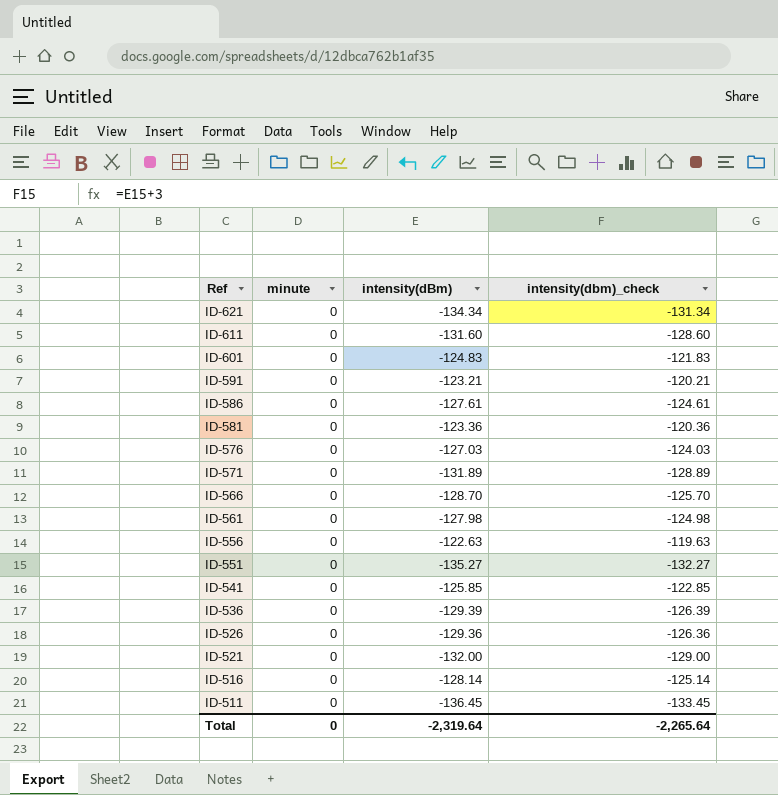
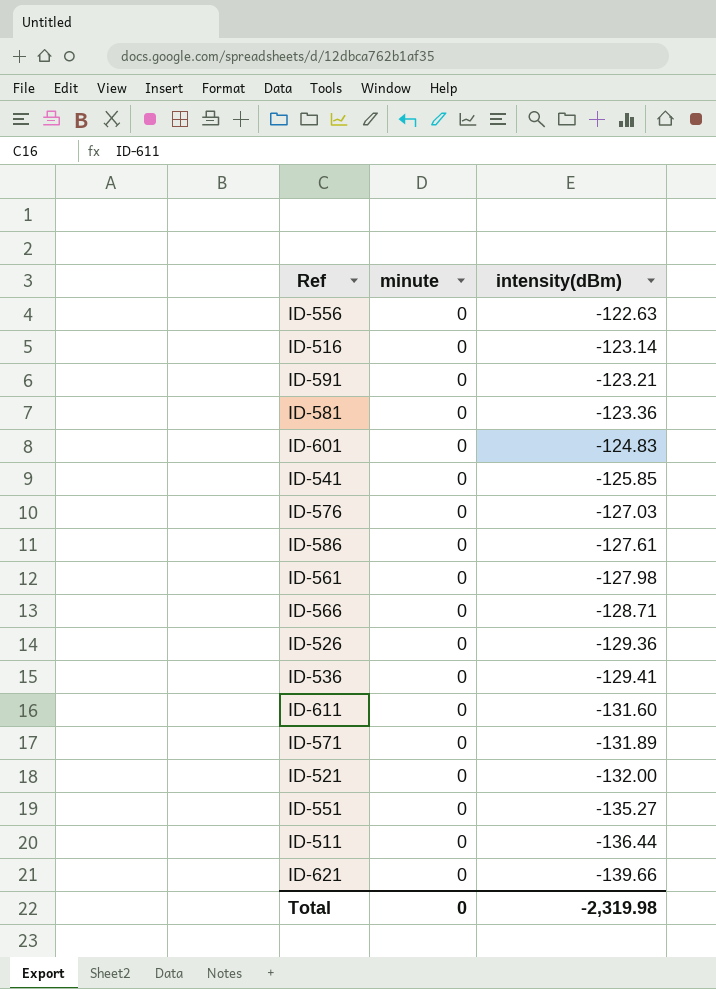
row order: Ref descending -> intensity(dBm) descending
column intensity(dbm)_check | formula: [intensity(dBm)] + 3 -> none
ID-516 | intensity(dBm): -128.14 -> -123.14
ID-566 | intensity(dBm): -128.70 -> -128.71
ID-536 | intensity(dBm): -129.39 -> -129.41
ID-511 | intensity(dBm): -136.45 -> -136.44
ID-621 | intensity(dBm): -134.34 -> -139.66
Total | intensity(dBm): -2,319.64 -> -2,319.98

